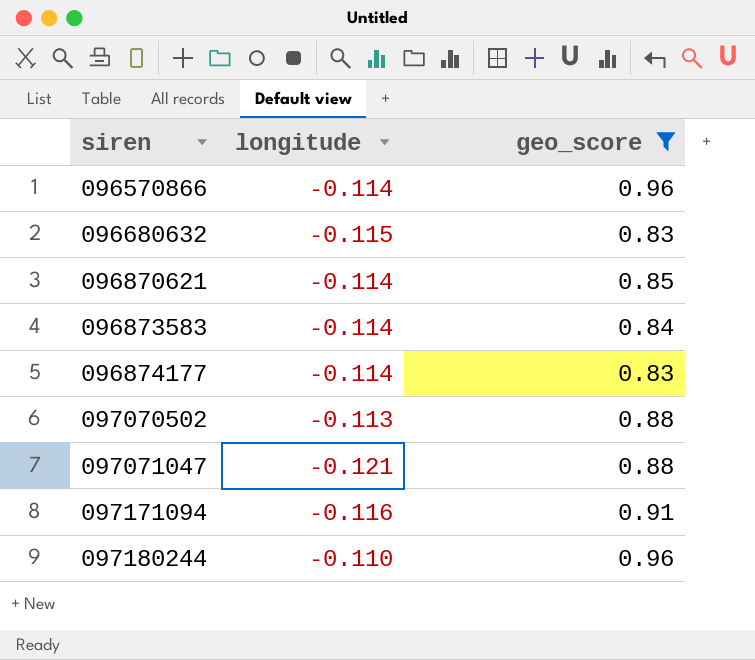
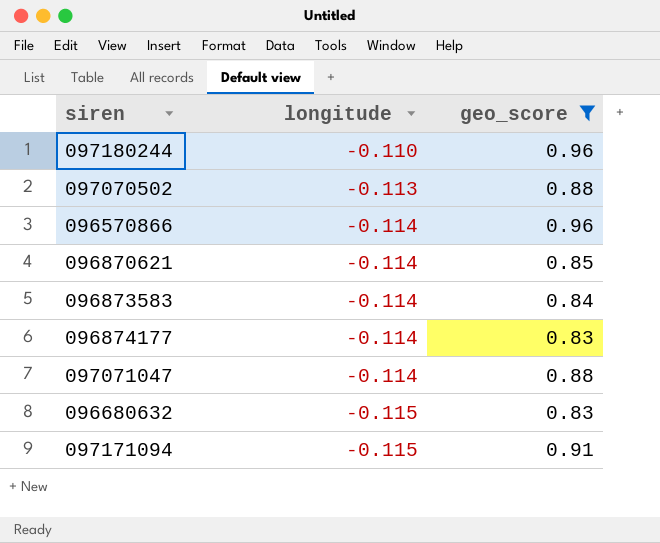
row order: siren ascending -> longitude descending
097071047 | longitude: -0.121 -> -0.114
097171094 | longitude: -0.116 -> -0.115

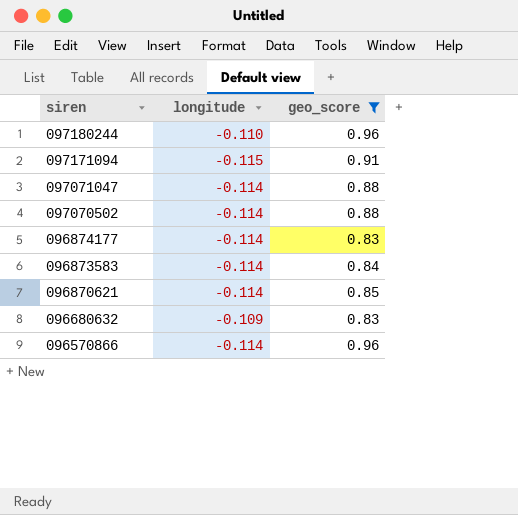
row order: longitude descending -> siren descending
097070502 | longitude: -0.113 -> -0.114
096680632 | longitude: -0.115 -> -0.109

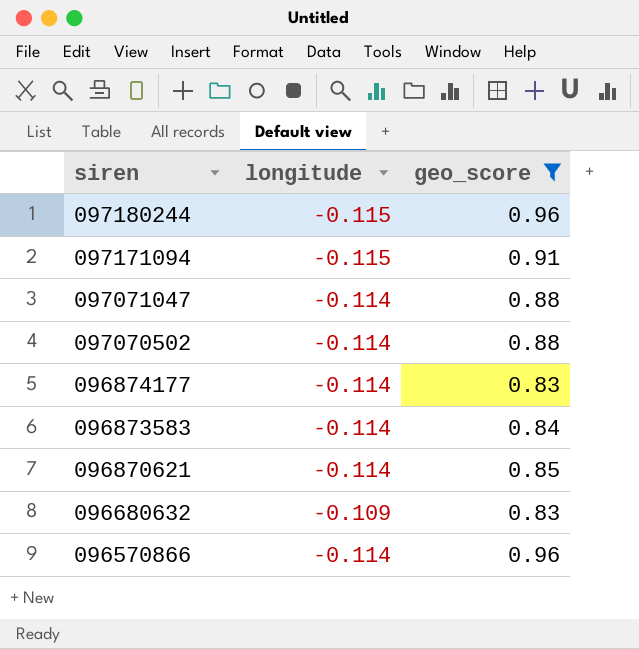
097180244 | longitude: -0.110 -> -0.115

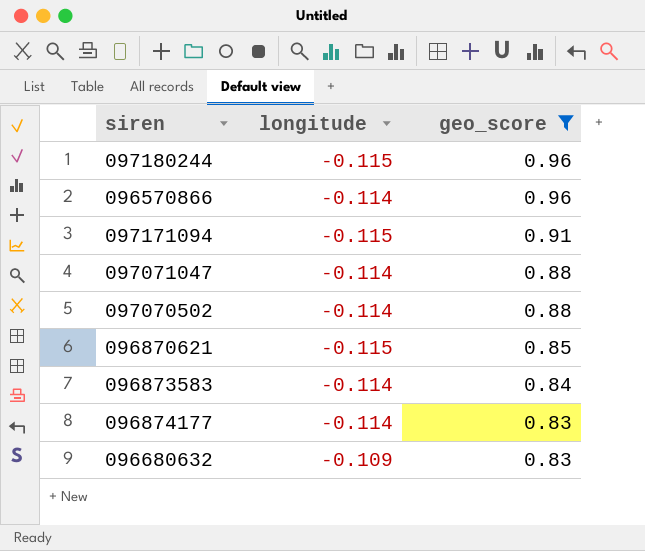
row order: siren descending -> geo_score descending
096870621 | longitude: -0.114 -> -0.115

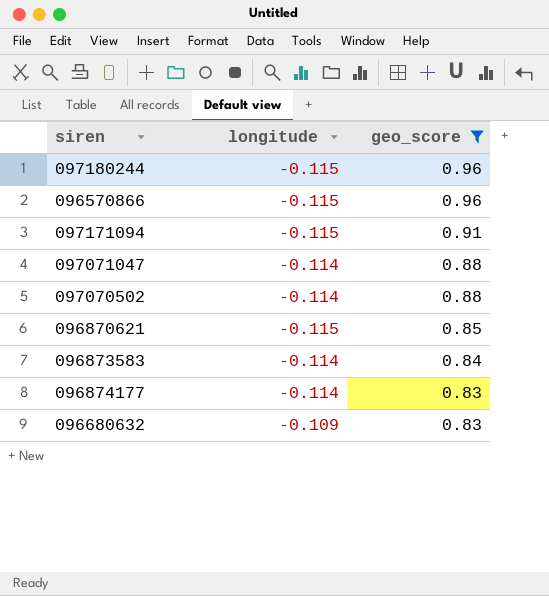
096570866 | longitude: -0.114 -> -0.115

